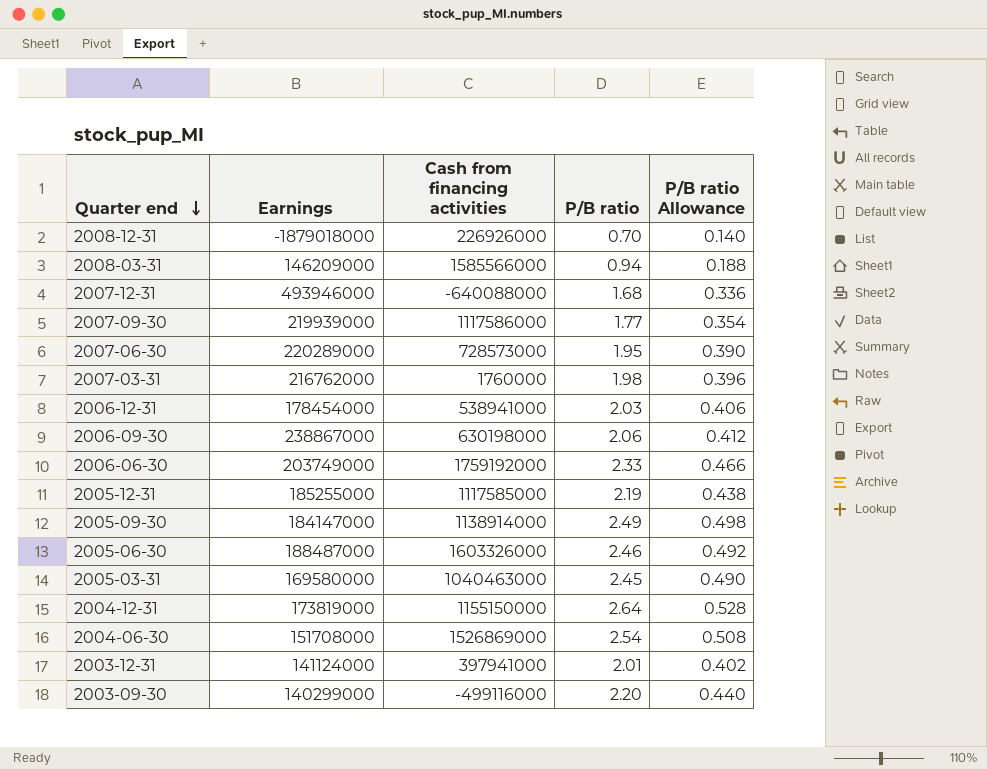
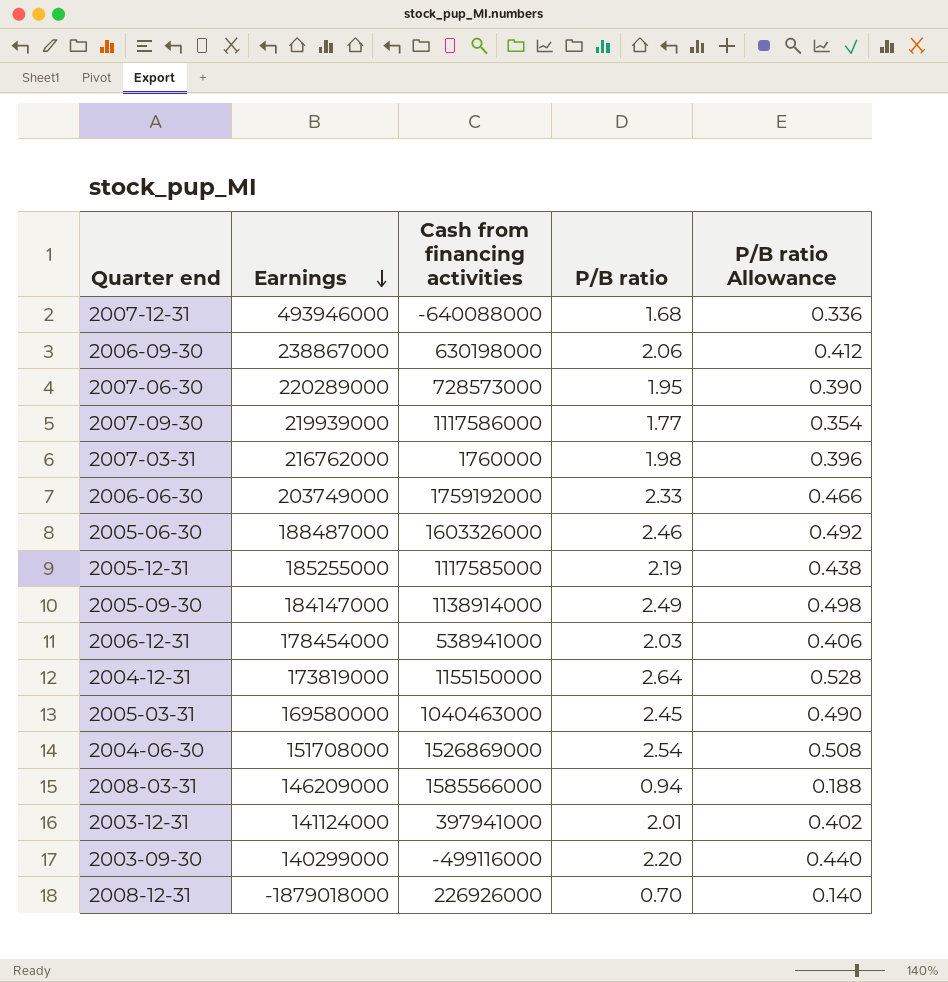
row order: Quarter end descending -> Earnings descending

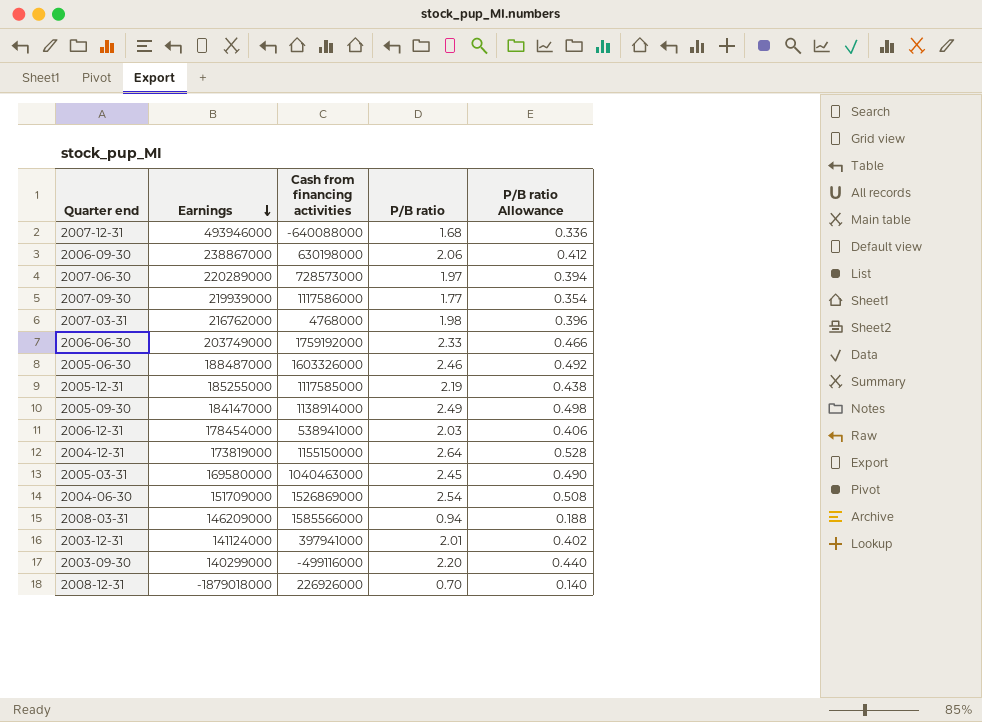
2007-06-30 | P/B ratio: 1.95 -> 1.97
2007-06-30 | P/B ratio Allowance: 0.390 -> 0.394
2007-03-31 | Cash from financing activities: 1760000 -> 4768000
2004-06-30 | Earnings: 151708000 -> 151709000

